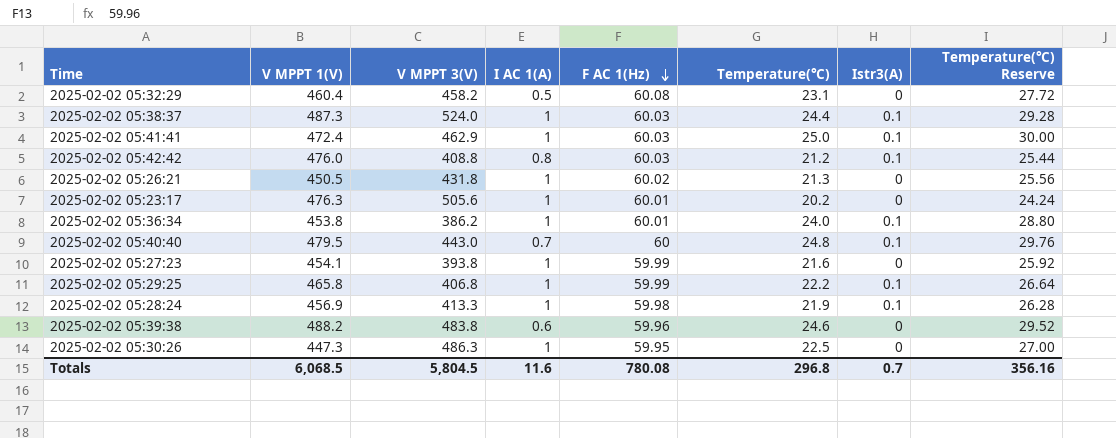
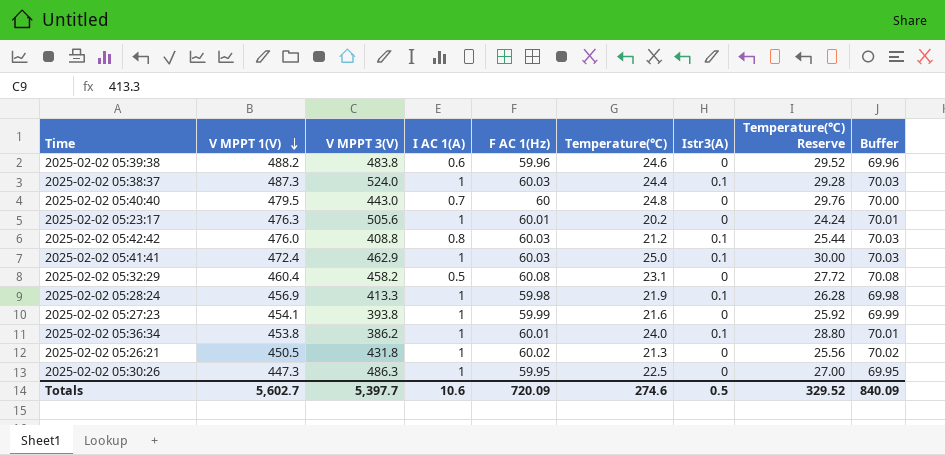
row order: F AC 1(Hz) descending -> V MPPT 1(V) descending
column Buffer | formula: none -> [F AC 1(Hz)] + 10
row 2025-02-02 05:29:25: 465.8 | 406.8 | 1 | 59.99 | 22.2 | 0.1 | 26.64 -> none
2025-02-02 05:40:40 | Istr3(A): 0.1 -> 0
Totals | V MPPT 1(V): 6,068.5 -> 5,602.7
Totals | V MPPT 3(V): 5,804.5 -> 5,397.7
Totals | I AC 1(A): 11.6 -> 10.6
Totals | F AC 1(Hz): 780.08 -> 720.09
Totals | Temperature(℃): 296.8 -> 274.6
Totals | Istr3(A): 0.7 -> 0.5
Totals | Temperature(℃) Reserve: 356.16 -> 329.52

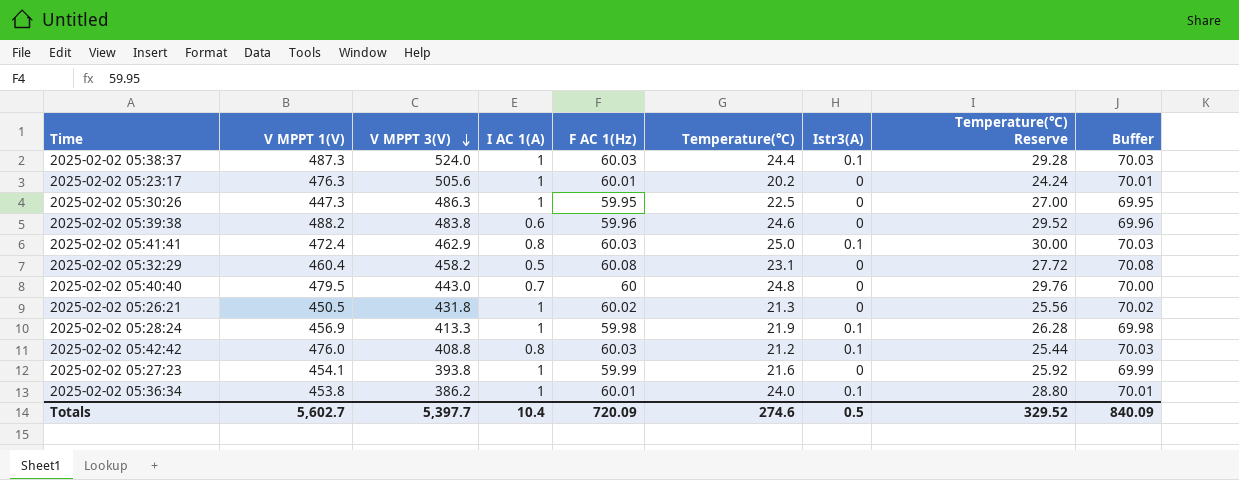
row order: V MPPT 1(V) descending -> V MPPT 3(V) descending
2025-02-02 05:41:41 | I AC 1(A): 1 -> 0.8
Totals | I AC 1(A): 10.6 -> 10.4

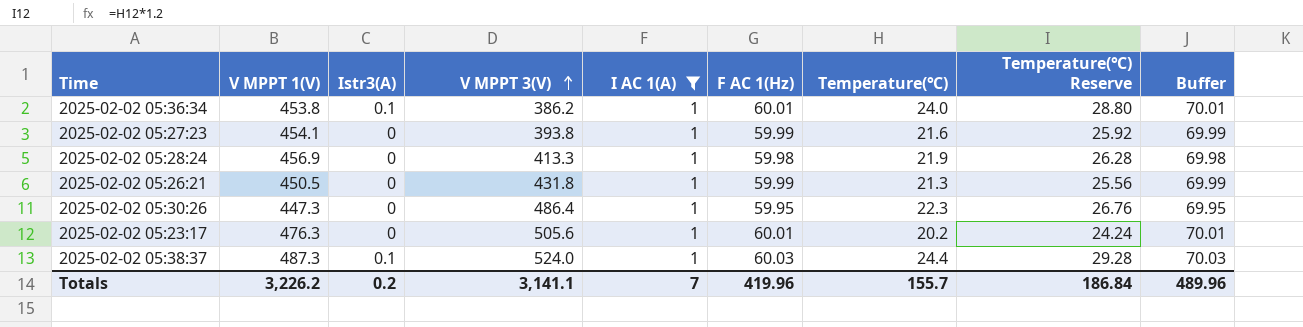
filter: none -> I AC 1(A) = 1
row order: V MPPT 3(V) descending -> V MPPT 3(V) ascending
column Istr3(A) | position: 7 -> 3
2025-02-02 05:28:24 | Istr3(A): 0.1 -> 0
2025-02-02 05:26:21 | F AC 1(Hz): 60.02 -> 59.99
2025-02-02 05:26:21 | Buffer: 70.02 -> 69.99
2025-02-02 05:30:26 | V MPPT 3(V): 486.3 -> 486.4
2025-02-02 05:30:26 | Temperature(℃): 22.5 -> 22.3
2025-02-02 05:30:26 | Temperature(℃) Reserve: 27.00 -> 26.76
Totals | V MPPT 1(V): 5,602.7 -> 3,226.2
Totals | Istr3(A): 0.5 -> 0.2
Totals | V MPPT 3(V): 5,397.7 -> 3,141.1
Totals | I AC 1(A): 10.4 -> 7
Totals | F AC 1(Hz): 720.09 -> 419.96
Totals | Temperature(℃): 274.6 -> 155.7
Totals | Temperature(℃) Reserve: 329.52 -> 186.84
Totals | Buffer: 840.09 -> 489.96

